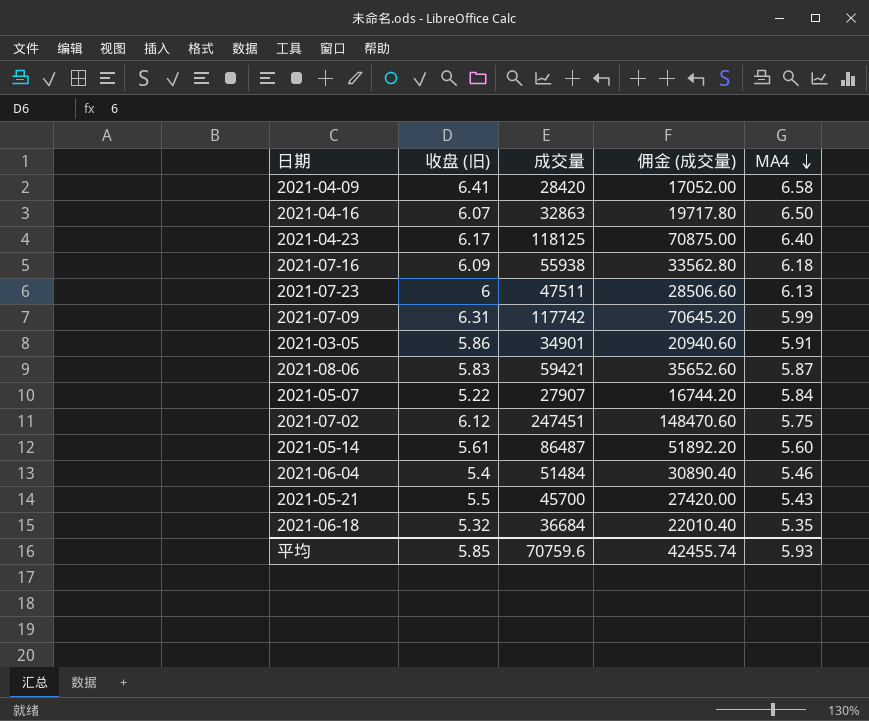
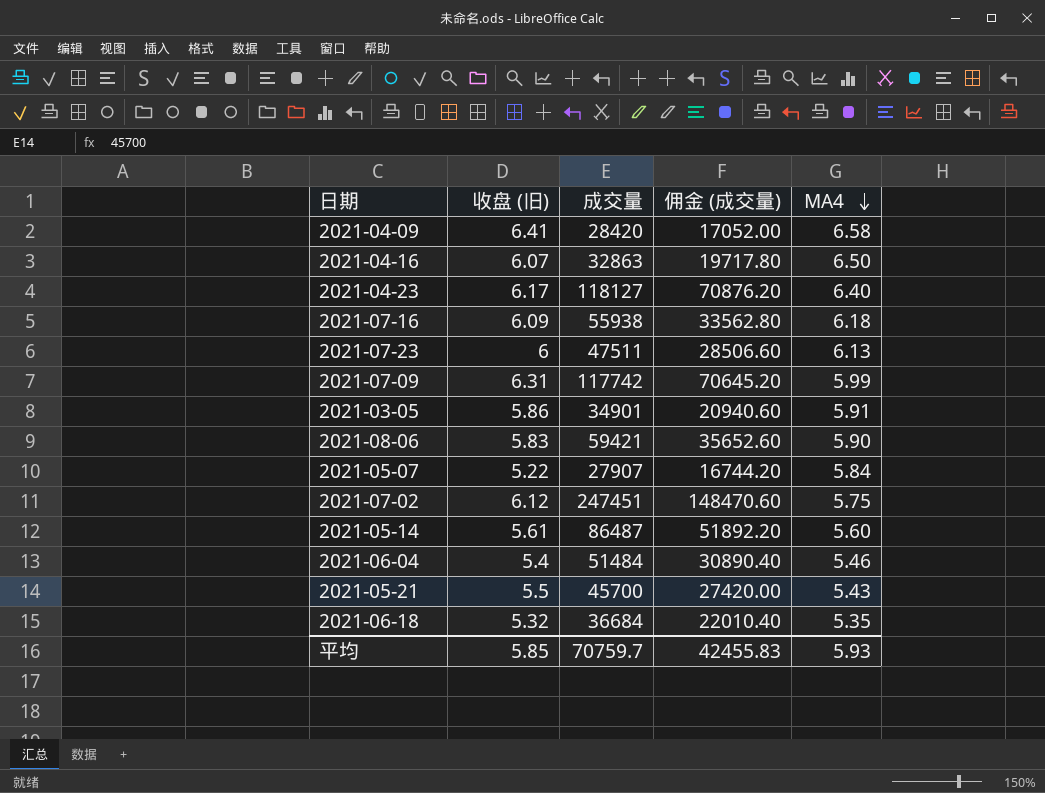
2021-04-23 | 成交量: 118125 -> 118127
2021-04-23 | 佣金 (成交量): 70875.00 -> 70876.20
2021-08-06 | MA4: 5.87 -> 5.90
平均 | 成交量: 70759.6 -> 70759.7
平均 | 佣金 (成交量): 42455.74 -> 42455.83

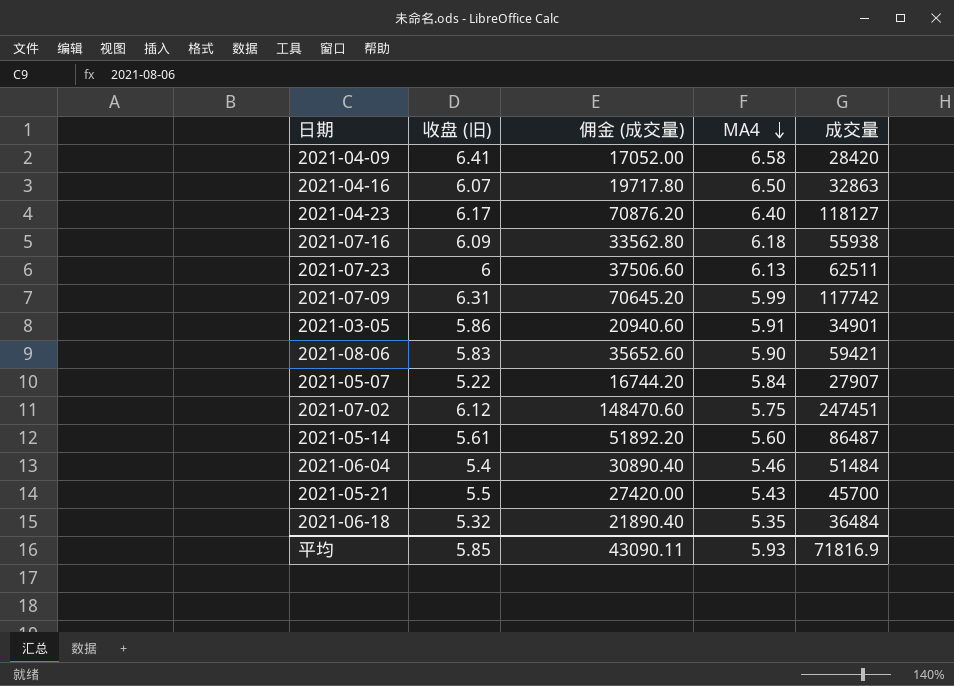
column 成交量 | position: 3 -> 5
2021-07-23 | 佣金 (成交量): 28506.60 -> 37506.60
2021-07-23 | 成交量: 47511 -> 62511
2021-06-18 | 佣金 (成交量): 22010.40 -> 21890.40
2021-06-18 | 成交量: 36684 -> 36484
平均 | 佣金 (成交量): 42455.83 -> 43090.11
平均 | 成交量: 70759.7 -> 71816.9

